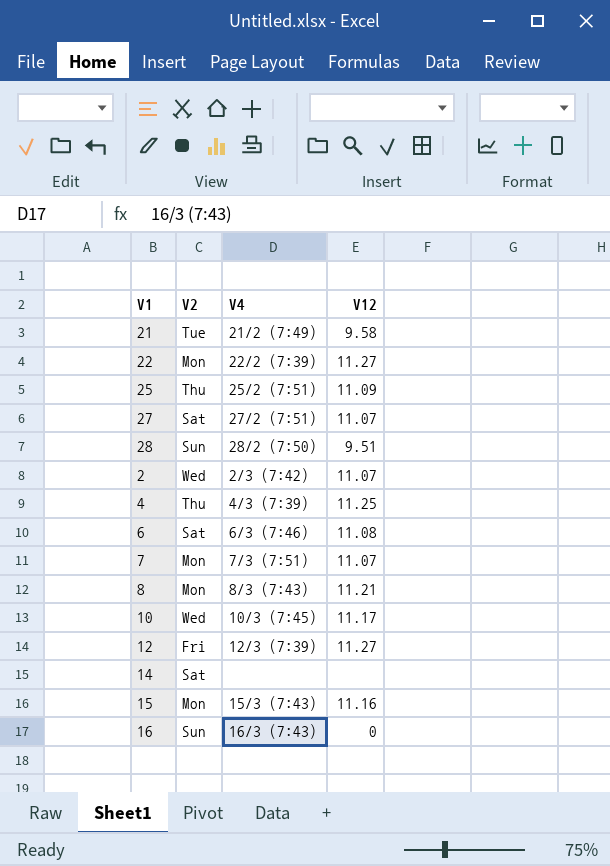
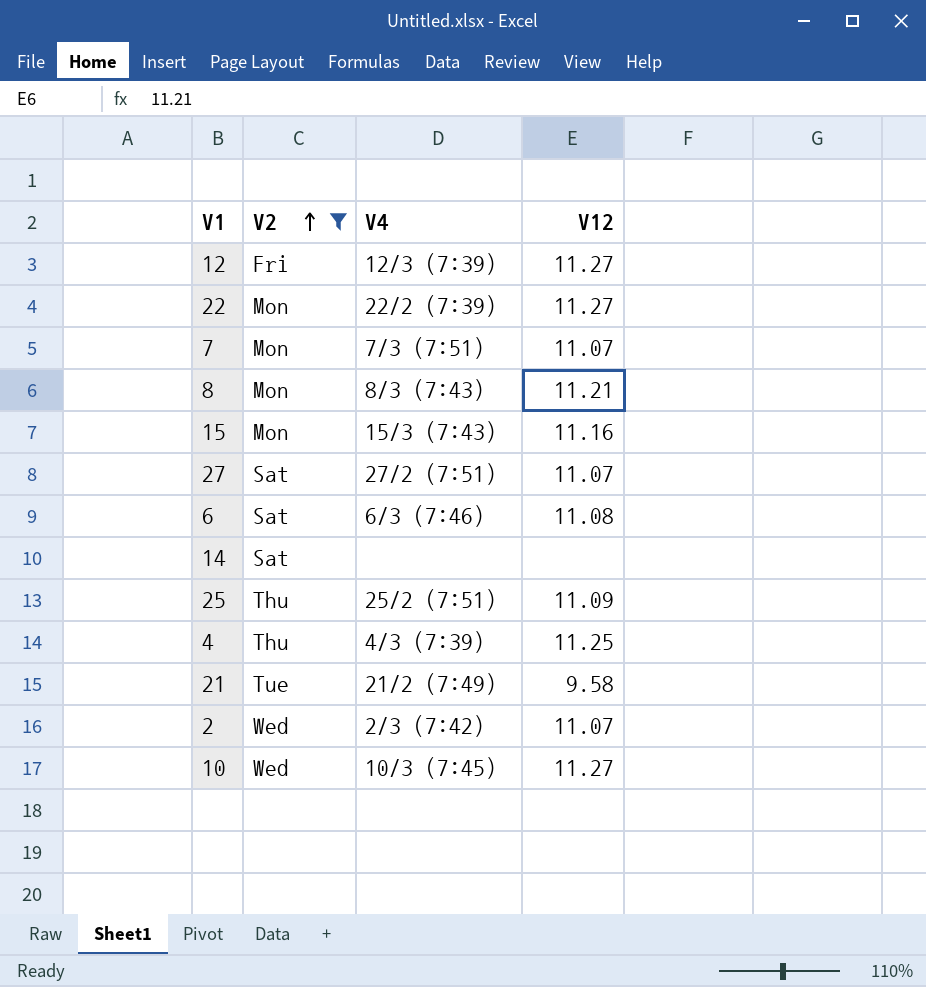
filter: none -> V2 != Sun
row order: none -> V2 ascending
10 | V12: 11.17 -> 11.27

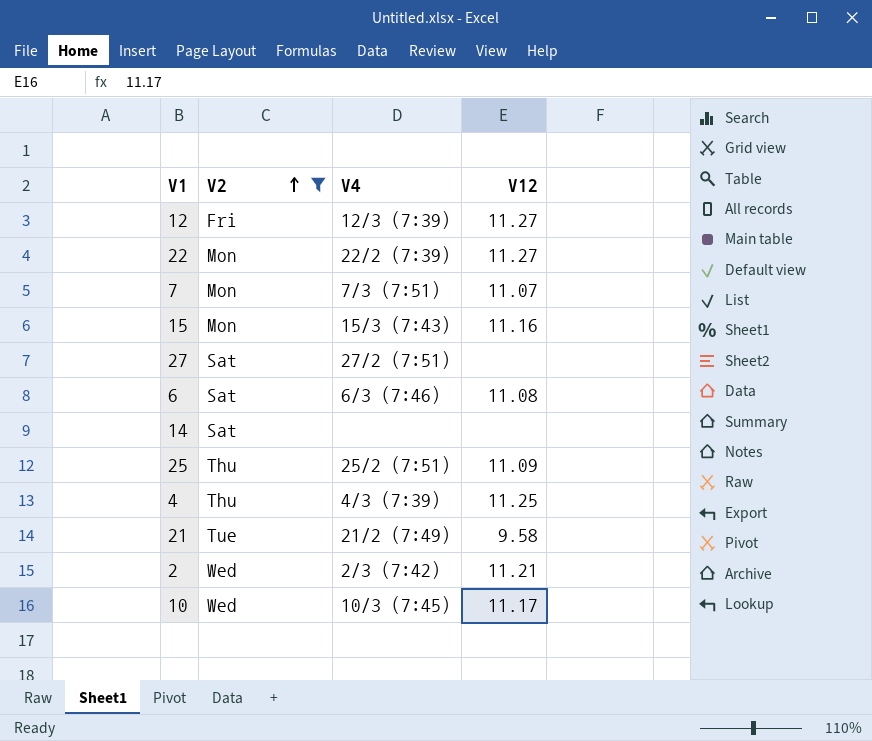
row 8: Mon | 8/3 (7:43) | 11.21 -> none
27 | V12: 11.07 -> none
2 | V12: 11.07 -> 11.21
10 | V12: 11.27 -> 11.17

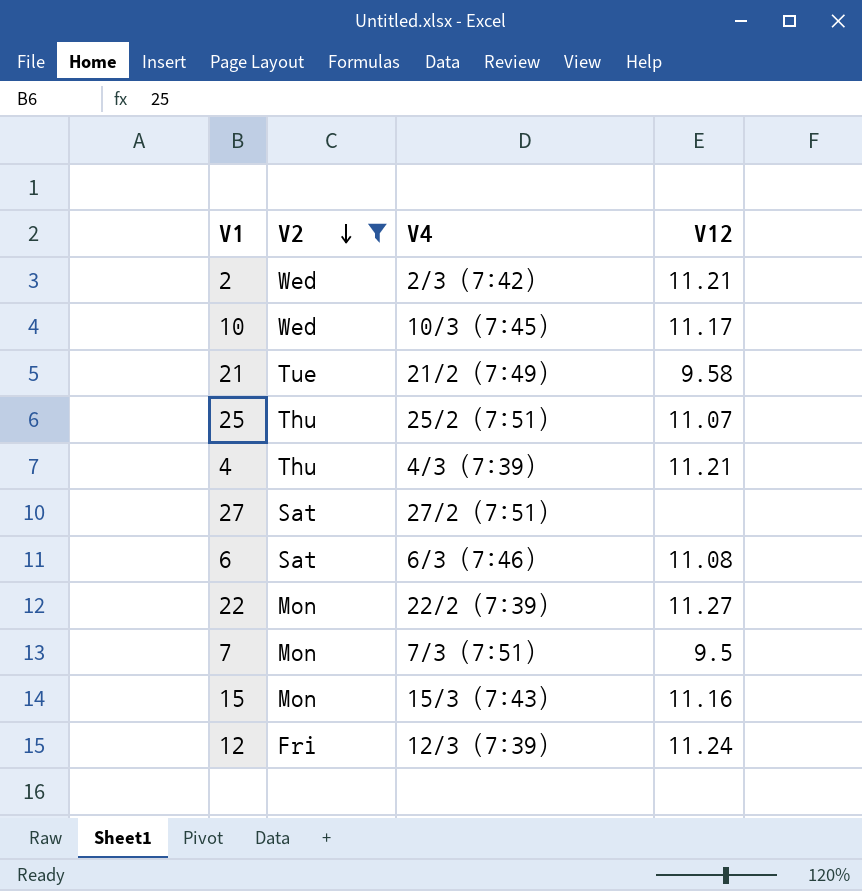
row order: V2 ascending -> V2 descending
row 14: Sat | none | none -> none
25 | V12: 11.09 -> 11.07
4 | V12: 11.25 -> 11.21
7 | V12: 11.07 -> 9.5
12 | V12: 11.27 -> 11.24

